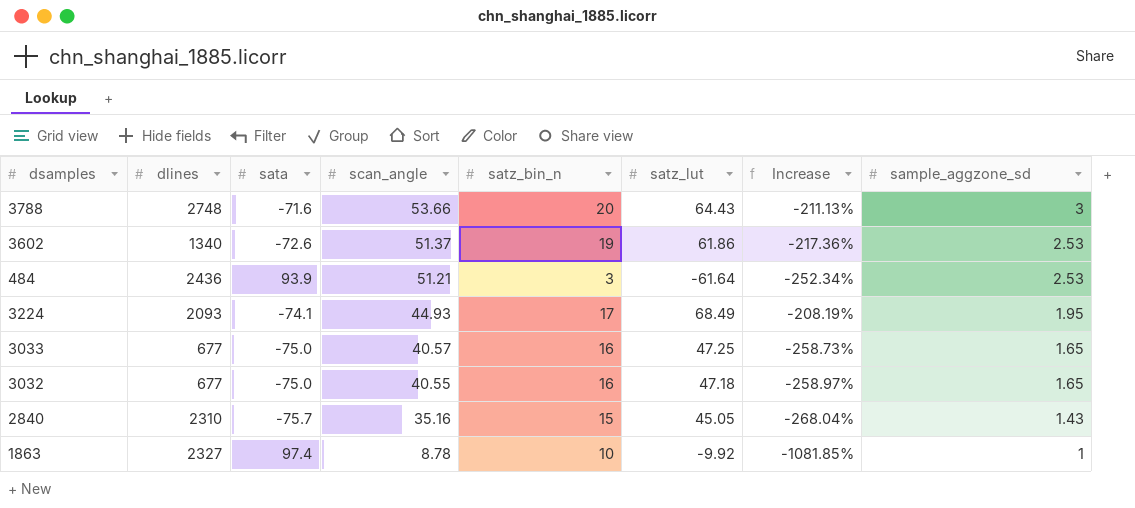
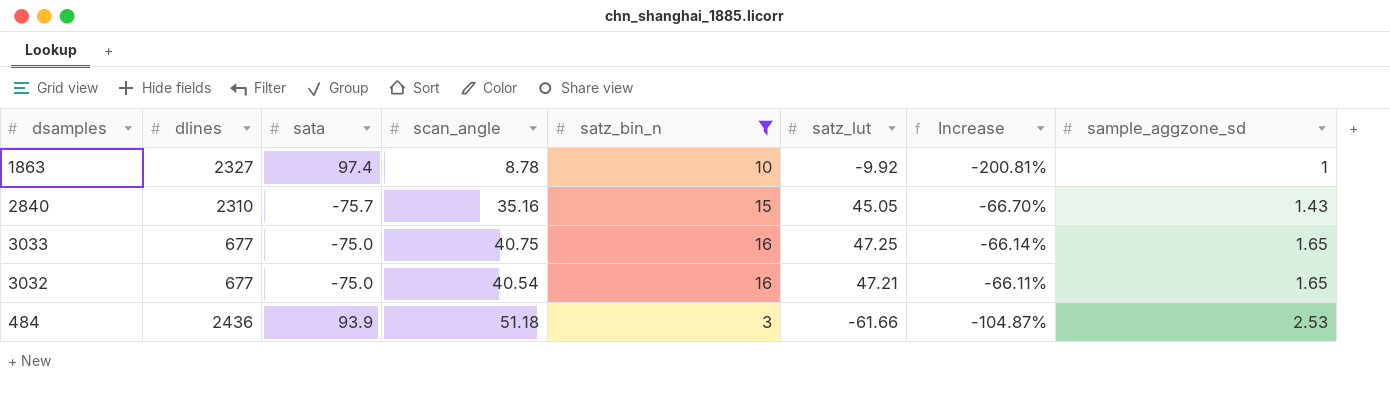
filter: none -> satz_bin_n <= 16
row order: scan_angle descending -> sample_aggzone_sd ascending
column Increase | formula: ([sata] - [satz_lut]) / [satz_lut] -> ([satz_bin_n] - [satz_lut]) / [satz_lut]
3033 | scan_angle: 40.57 -> 40.75
3032 | scan_angle: 40.55 -> 40.54
3032 | satz_lut: 47.18 -> 47.21
484 | scan_angle: 51.21 -> 51.18
484 | satz_lut: -61.64 -> -61.66

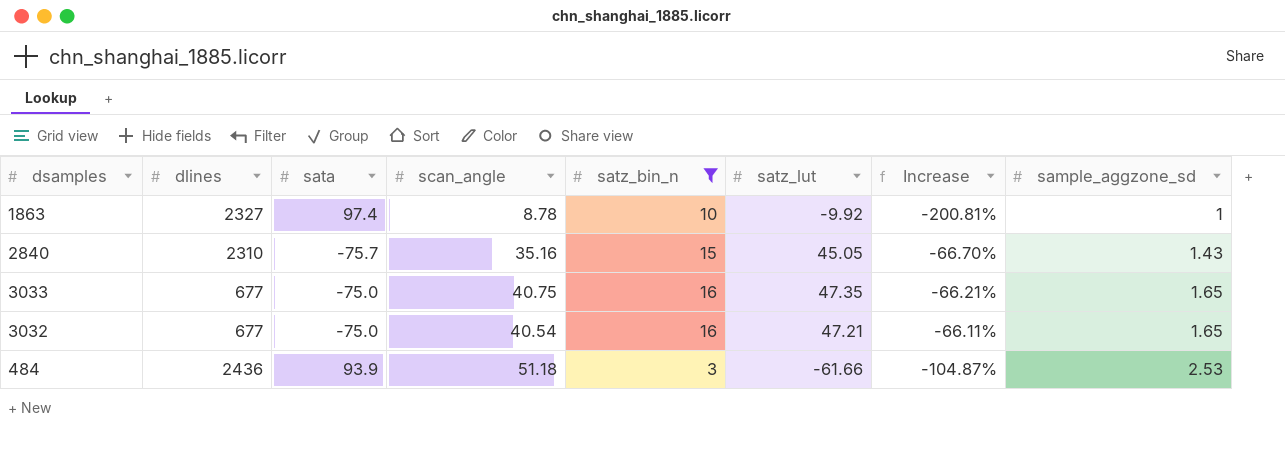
3033 | satz_lut: 47.25 -> 47.35
3033 | Increase: -66.14% -> -66.21%

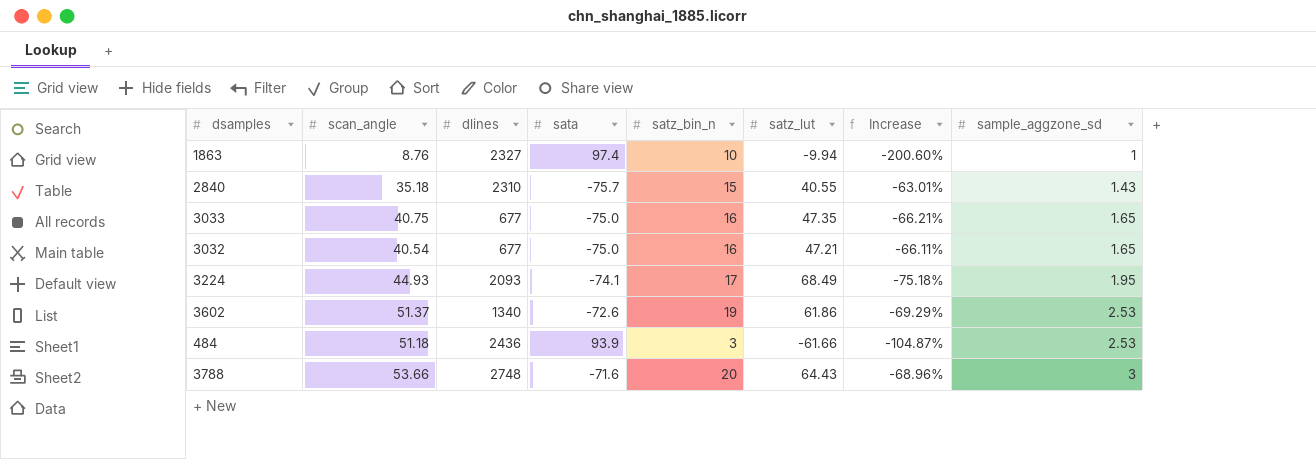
filter: satz_bin_n <= 16 -> none
column scan_angle | position: 4 -> 2
1863 | scan_angle: 8.78 -> 8.76
1863 | satz_lut: -9.92 -> -9.94
1863 | Increase: -200.81% -> -200.60%
2840 | scan_angle: 35.16 -> 35.18
2840 | satz_lut: 45.05 -> 40.55
2840 | Increase: -66.70% -> -63.01%

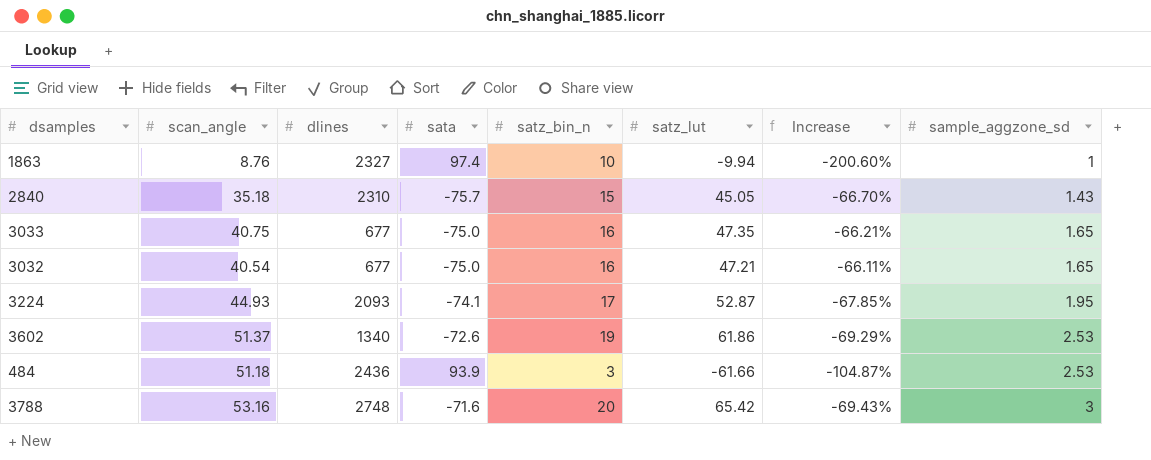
2840 | satz_lut: 40.55 -> 45.05
2840 | Increase: -63.01% -> -66.70%
3224 | satz_lut: 68.49 -> 52.87
3224 | Increase: -75.18% -> -67.85%
3788 | scan_angle: 53.66 -> 53.16
3788 | satz_lut: 64.43 -> 65.42
3788 | Increase: -68.96% -> -69.43%

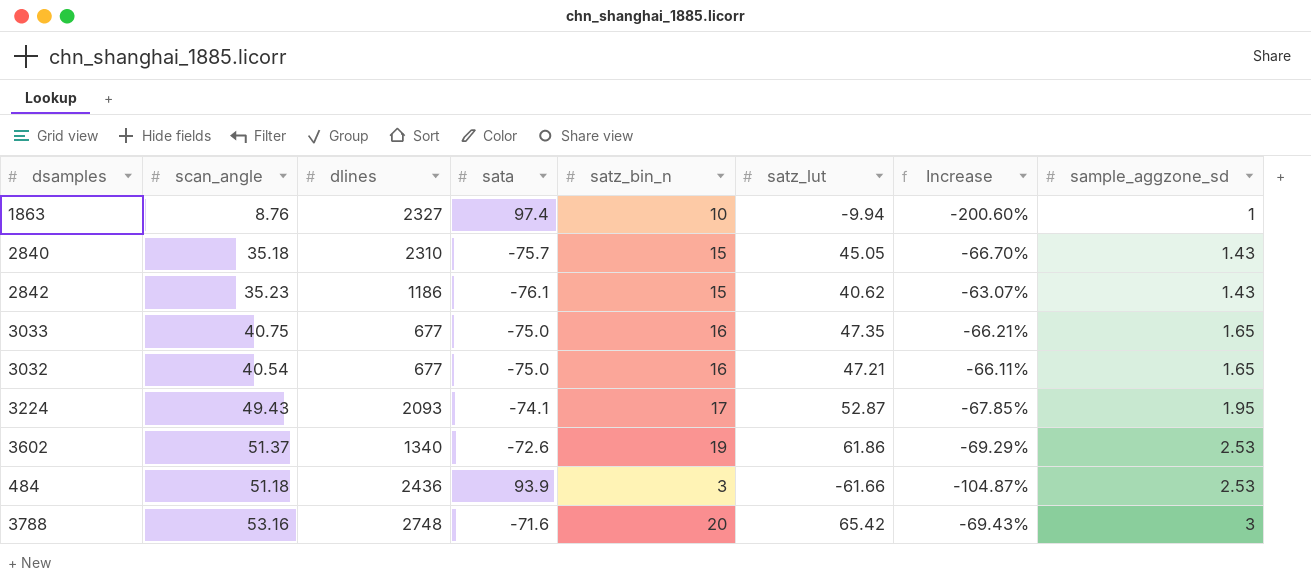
row 2842: none -> 35.23 | 1186 | -76.1 | 15 | 40.62 | -63.07% | 1.43
3224 | scan_angle: 44.93 -> 49.43

